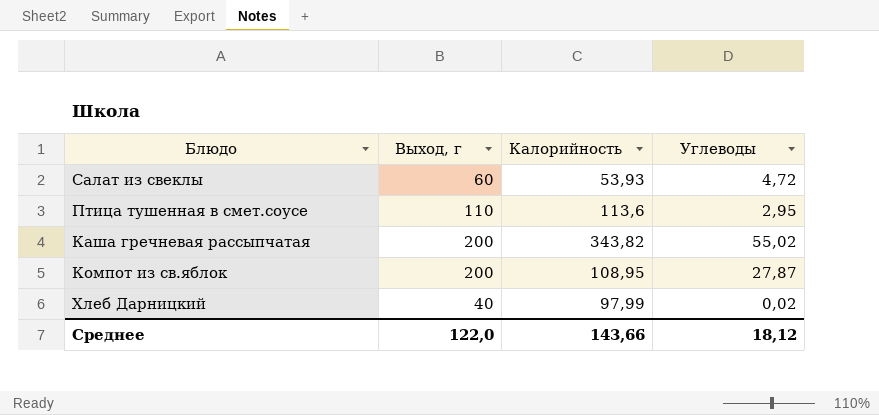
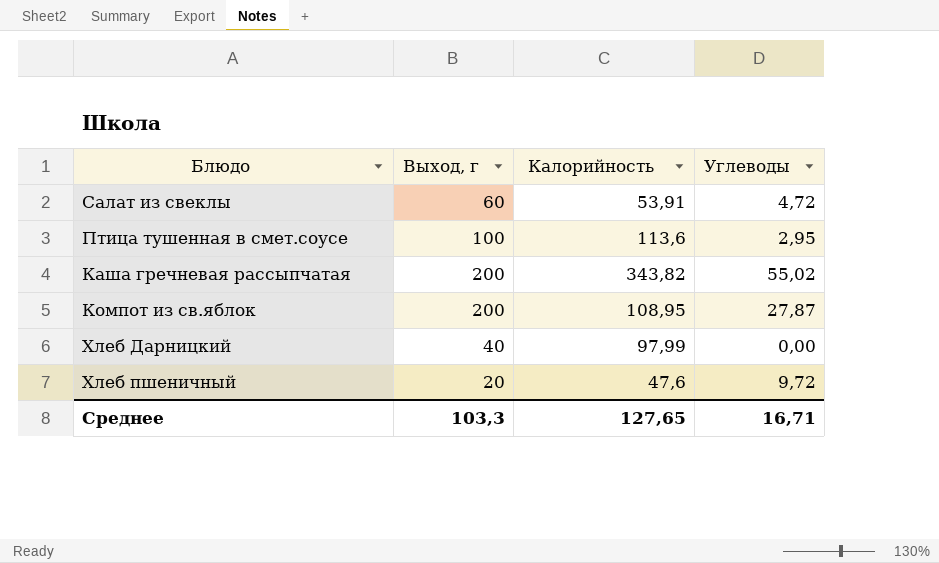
Салат из свеклы | Калорийность: 53,93 -> 53,91
Птица тушенная в смет.соусе | Выход, г: 110 -> 100
Хлеб Дарницкий | Углеводы: 0,02 -> 0,00
row Хлеб пшеничный: none -> 20 | 47,6 | 9,72
Среднее | Выход, г: 122,0 -> 103,3
Среднее | Калорийность: 143,66 -> 127,65
Среднее | Углеводы: 18,12 -> 16,71

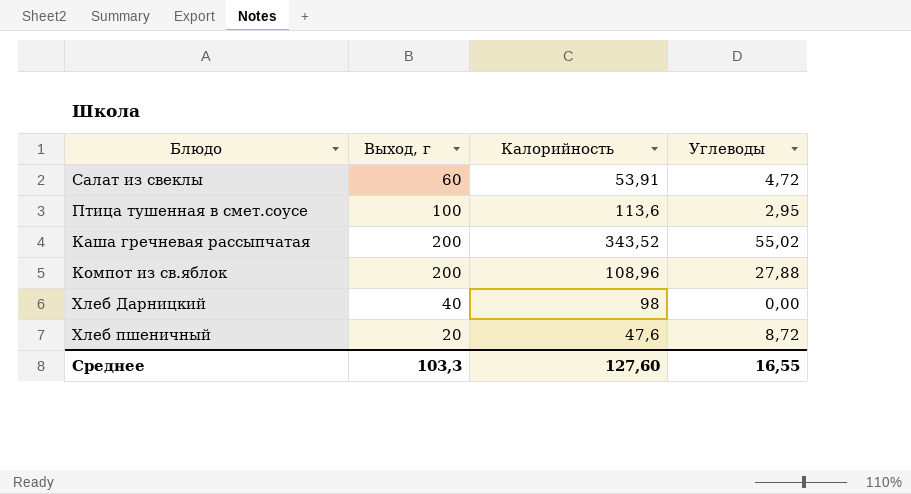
Каша гречневая рассыпчатая | Калорийность: 343,82 -> 343,52
Компот из св.яблок | Калорийность: 108,95 -> 108,96
Компот из св.яблок | Углеводы: 27,87 -> 27,88
Хлеб Дарницкий | Калорийность: 97,99 -> 98
Хлеб пшеничный | Углеводы: 9,72 -> 8,72
Среднее | Калорийность: 127,65 -> 127,60
Среднее | Углеводы: 16,71 -> 16,55

